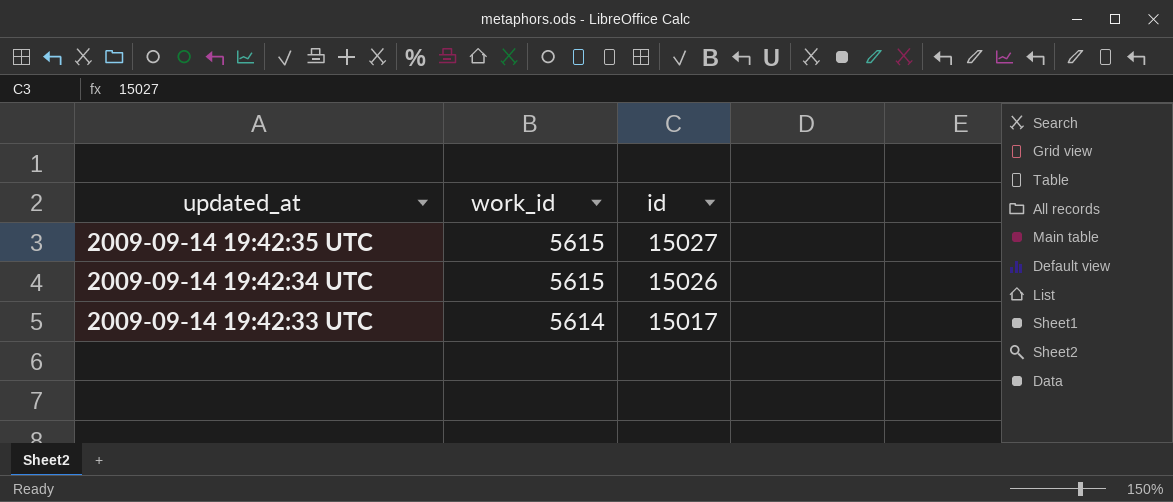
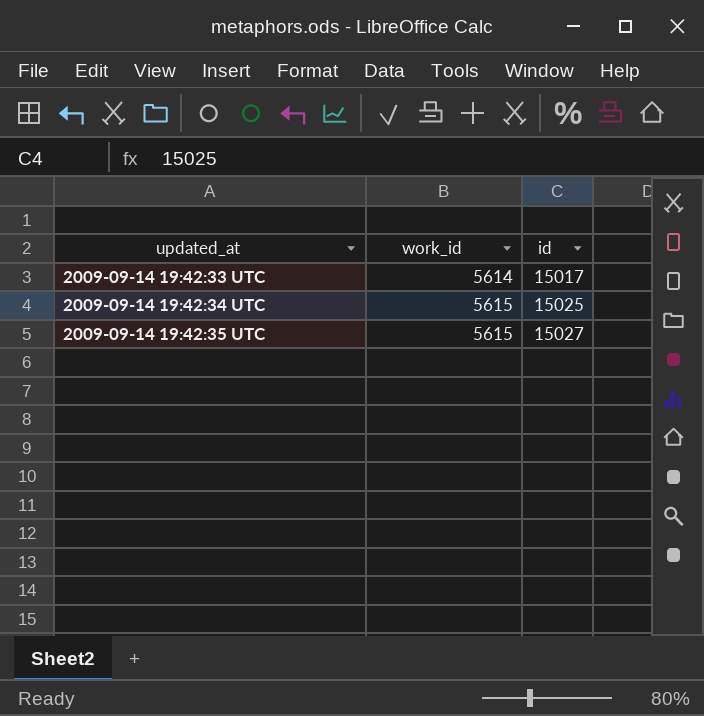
row order: updated_at descending -> updated_at ascending
2009-09-14 19:42:34 UTC | id: 15026 -> 15025

